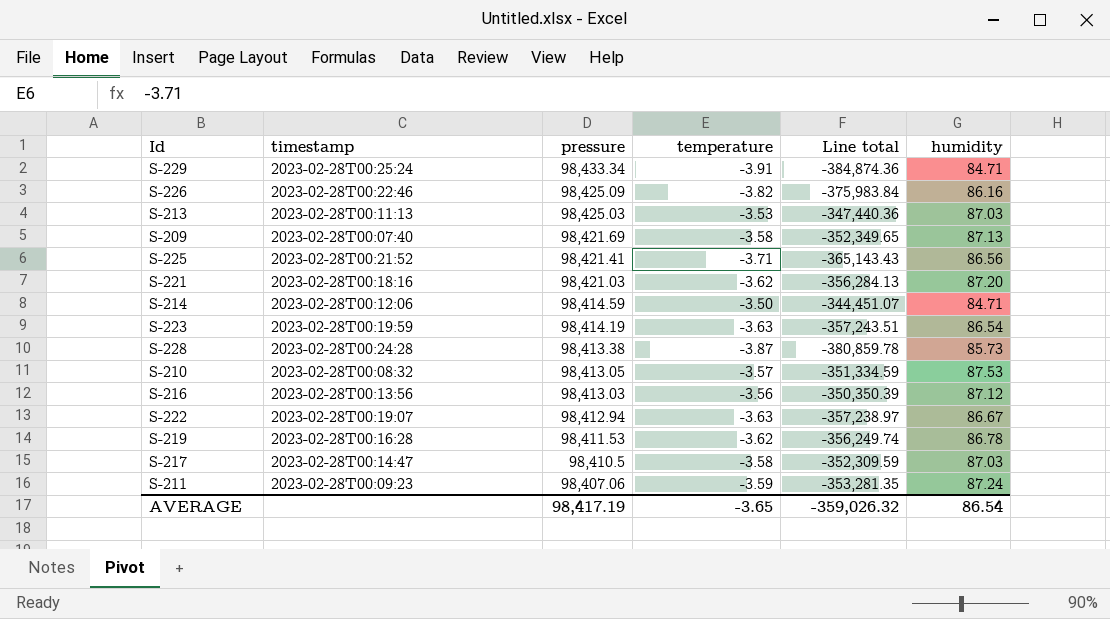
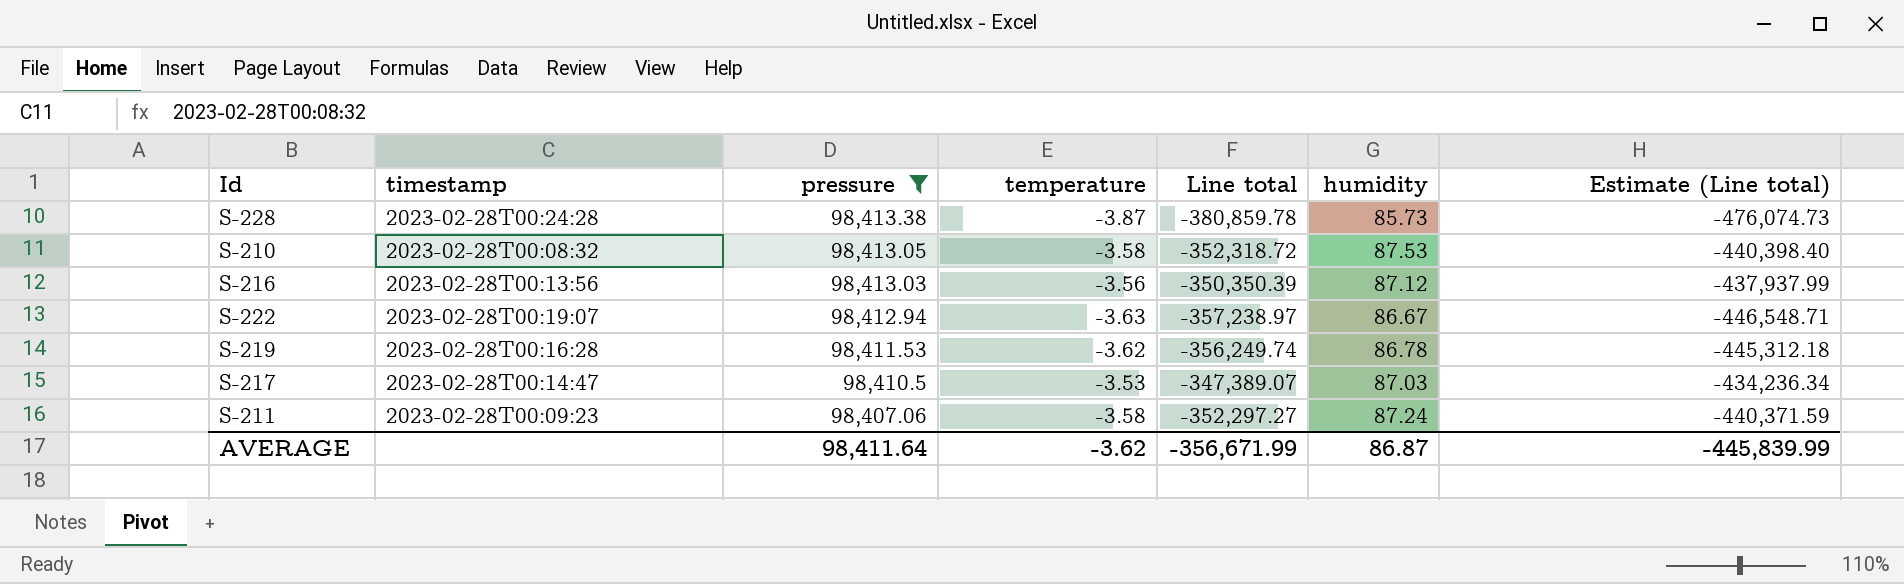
filter: none -> pressure <= 98,413.38
column Estimate (Line total) | formula: none -> [Line total] * 1.25
S-210 | temperature: -3.57 -> -3.58
S-210 | Line total: -351,334.59 -> -352,318.72
S-217 | temperature: -3.58 -> -3.53
S-217 | Line total: -352,309.59 -> -347,389.07
S-211 | temperature: -3.59 -> -3.58
S-211 | Line total: -353,281.35 -> -352,297.27
AVERAGE | pressure: 98,417.19 -> 98,411.64
AVERAGE | temperature: -3.65 -> -3.62
AVERAGE | Line total: -359,026.32 -> -356,671.99
AVERAGE | humidity: 86.54 -> 86.87

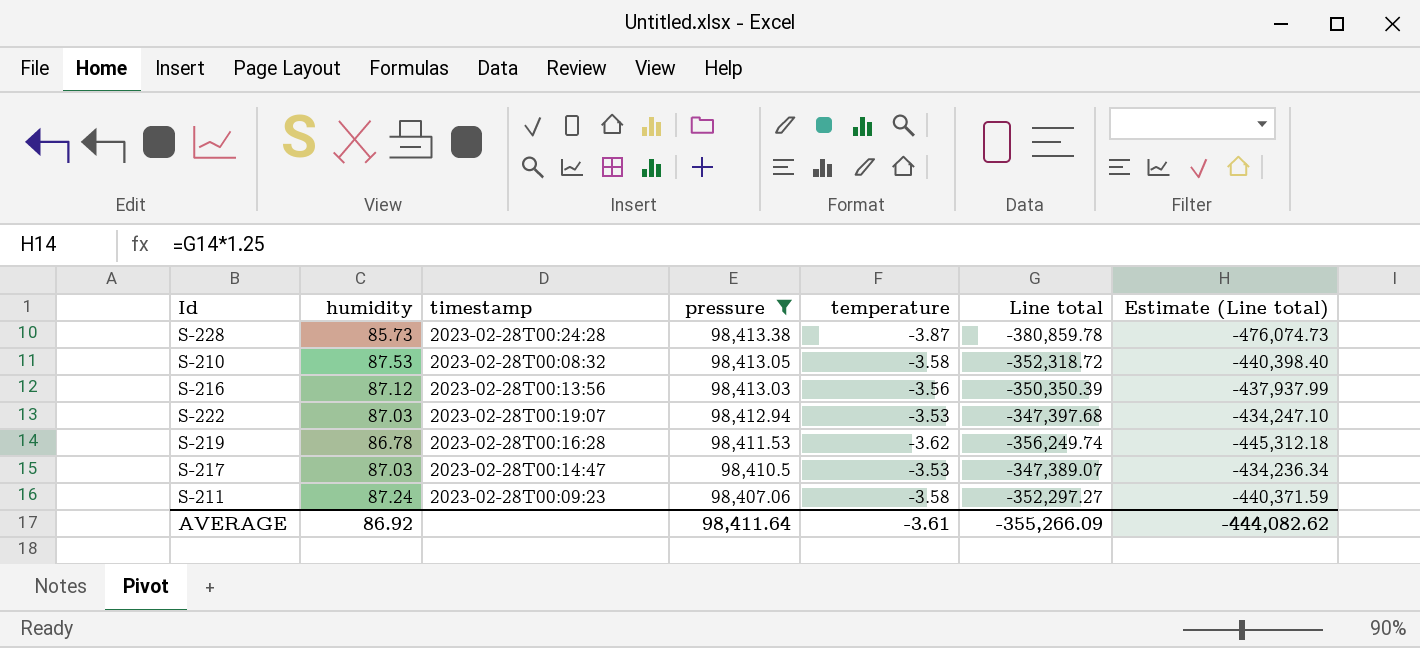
column humidity | position: 6 -> 2
S-222 | humidity: 86.67 -> 87.03
S-222 | temperature: -3.63 -> -3.53
S-222 | Line total: -357,238.97 -> -347,397.68
S-222 | Estimate (Line total): -446,548.71 -> -434,247.10
AVERAGE | humidity: 86.87 -> 86.92
AVERAGE | temperature: -3.62 -> -3.61
AVERAGE | Line total: -356,671.99 -> -355,266.09
AVERAGE | Estimate (Line total): -445,839.99 -> -444,082.62

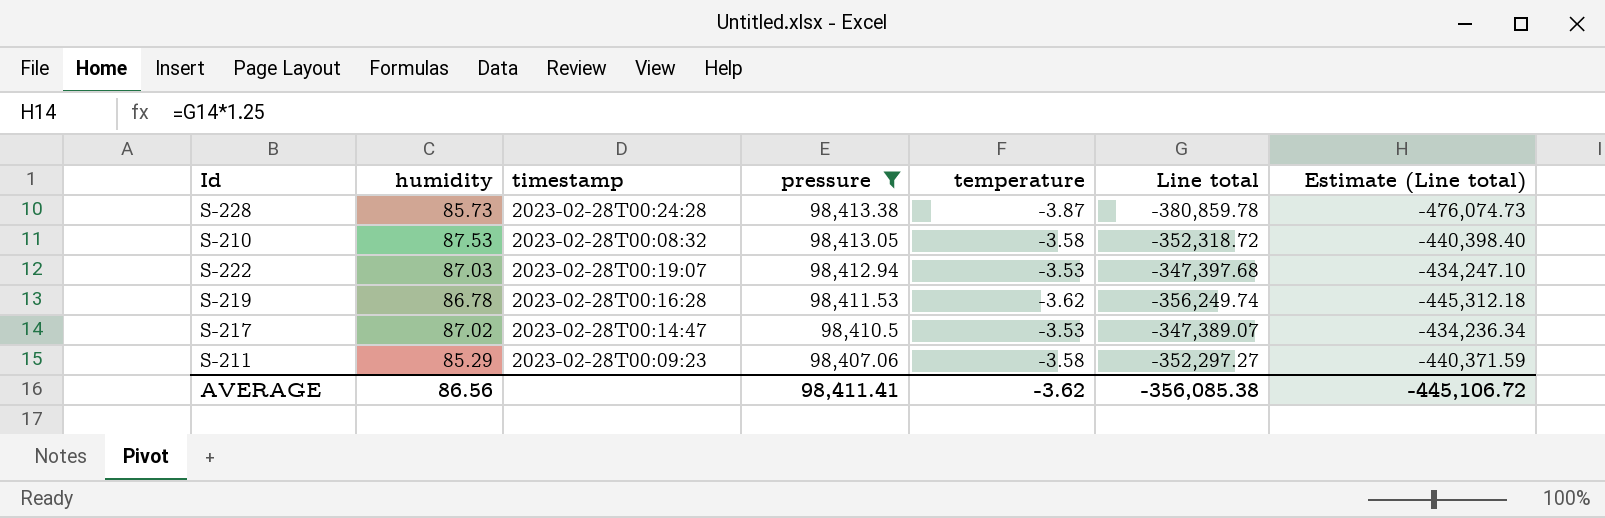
row S-216: 87.12 | 2023-02-28T00:13:56 | 98,413.03 | -3.56 | -350,350.39 | -437,937.99 -> none
S-217 | humidity: 87.03 -> 87.02
S-211 | humidity: 87.24 -> 85.29
AVERAGE | humidity: 86.92 -> 86.56
AVERAGE | pressure: 98,411.64 -> 98,411.41
AVERAGE | temperature: -3.61 -> -3.62
AVERAGE | Line total: -355,266.09 -> -356,085.38
AVERAGE | Estimate (Line total): -444,082.62 -> -445,106.72

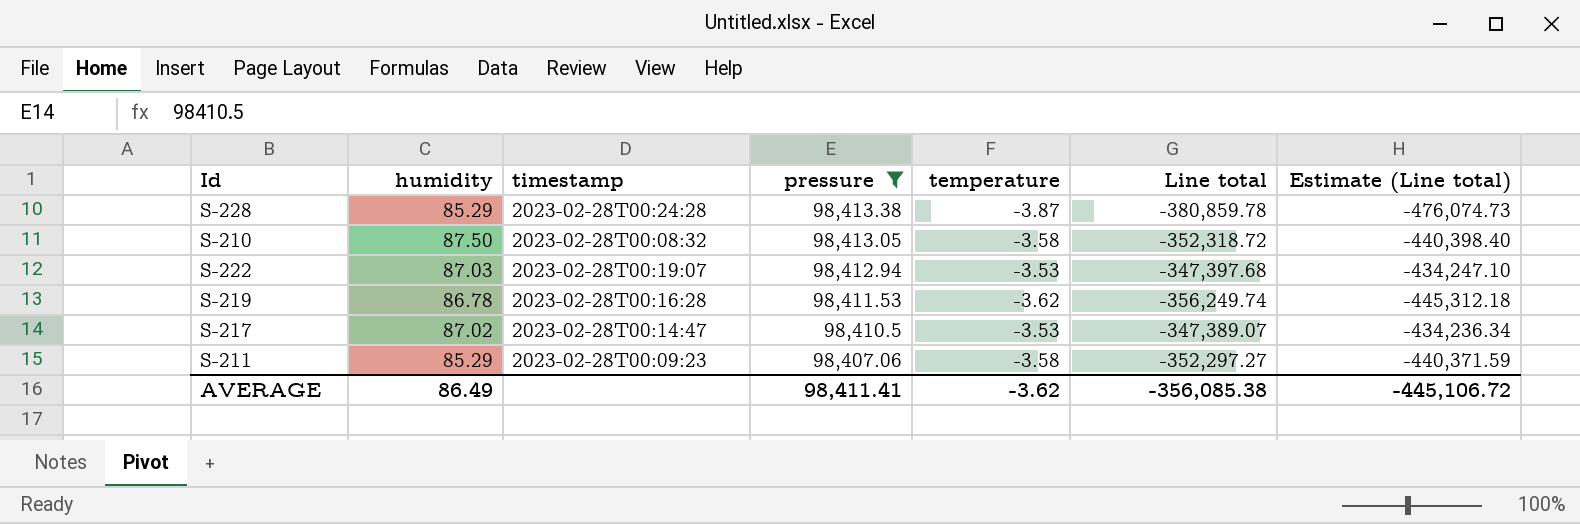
S-228 | humidity: 85.73 -> 85.29
S-210 | humidity: 87.53 -> 87.50
AVERAGE | humidity: 86.56 -> 86.49

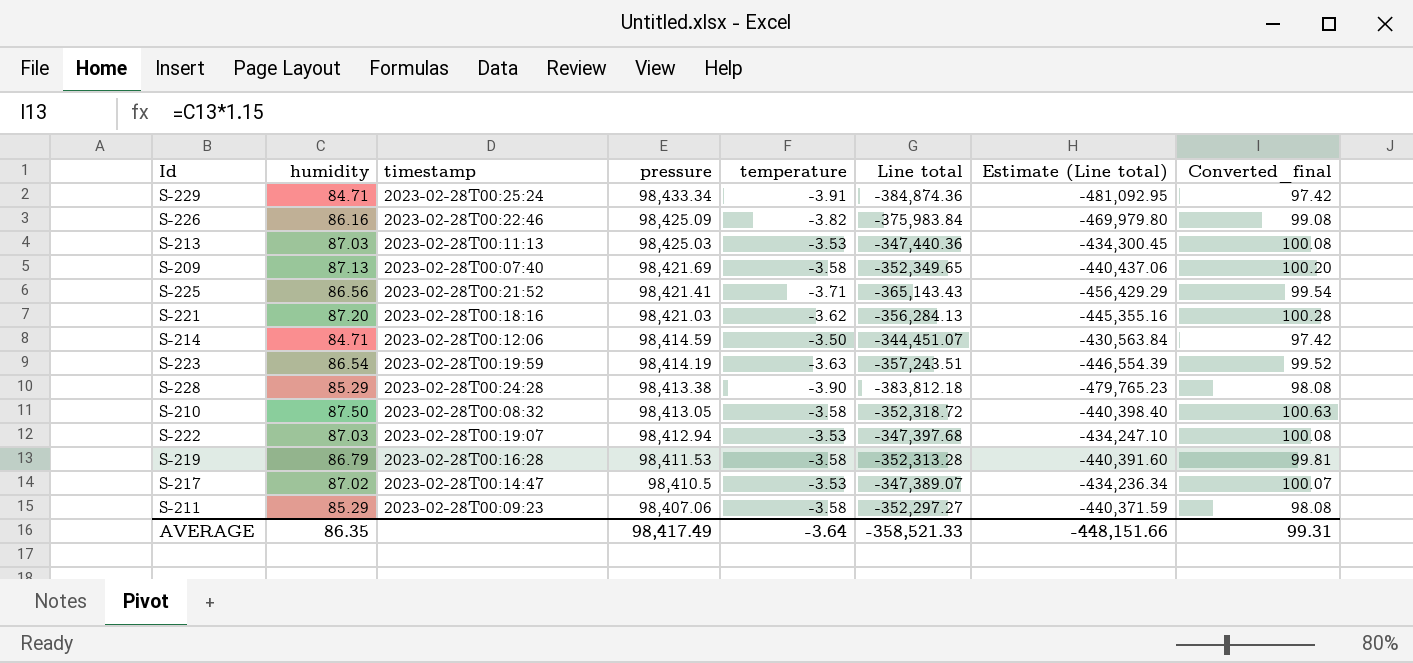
filter: pressure <= 98,413.38 -> none
column Converted_final | formula: none -> [humidity] * 1.15
S-228 | temperature: -3.87 -> -3.90
S-228 | Line total: -380,859.78 -> -383,812.18
S-228 | Estimate (Line total): -476,074.73 -> -479,765.23
S-219 | humidity: 86.78 -> 86.79
S-219 | temperature: -3.62 -> -3.58
S-219 | Line total: -356,249.74 -> -352,313.28
S-219 | Estimate (Line total): -445,312.18 -> -440,391.60
AVERAGE | humidity: 86.49 -> 86.35
AVERAGE | pressure: 98,411.41 -> 98,417.49
AVERAGE | temperature: -3.62 -> -3.64
AVERAGE | Line total: -356,085.38 -> -358,521.33
AVERAGE | Estimate (Line total): -445,106.72 -> -448,151.66

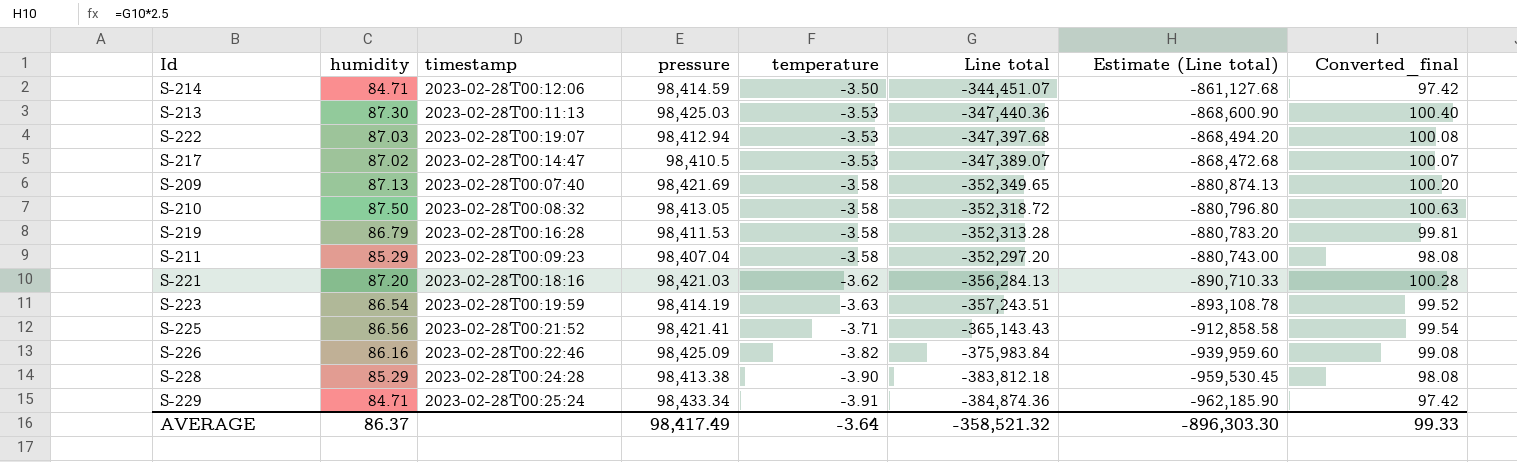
row order: pressure descending -> temperature descending
column Estimate (Line total) | formula: [Line total] * 1.25 -> [Line total] * 2.5
S-213 | humidity: 87.03 -> 87.30
S-213 | Converted_final: 100.08 -> 100.40
S-211 | pressure: 98,407.06 -> 98,407.04
S-211 | Line total: -352,297.27 -> -352,297.20
AVERAGE | humidity: 86.35 -> 86.37
AVERAGE | Line total: -358,521.33 -> -358,521.32
AVERAGE | Estimate (Line total): -448,151.66 -> -896,303.30
AVERAGE | Converted_final: 99.31 -> 99.33

